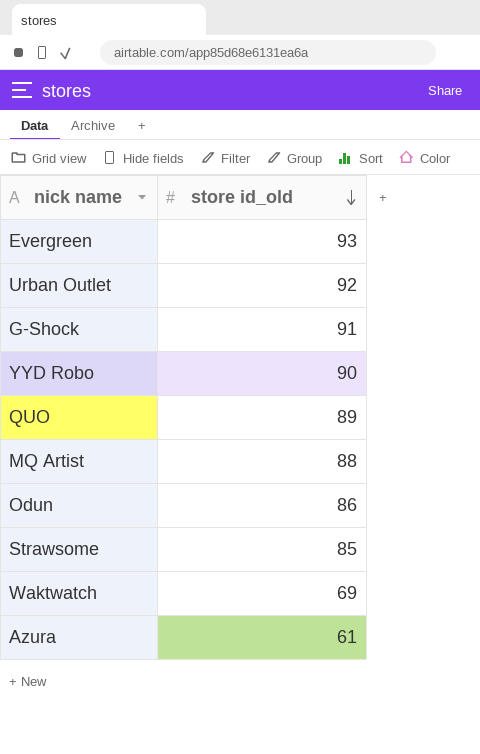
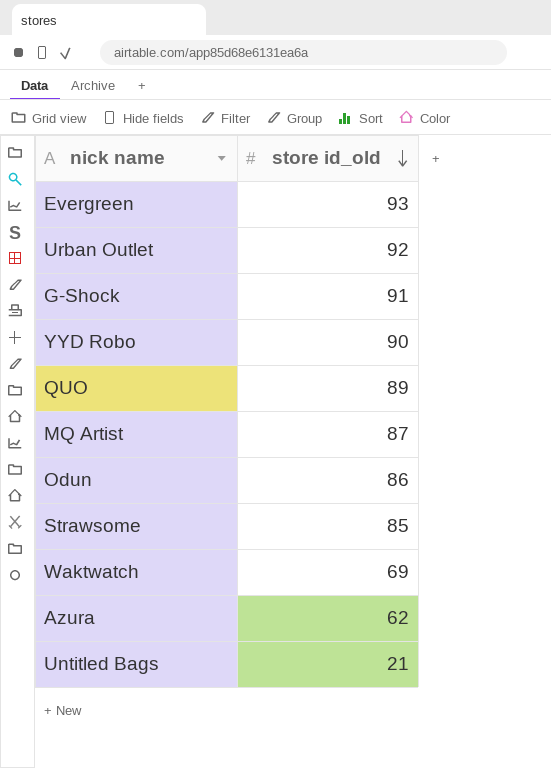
MQ Artist | store id_old: 88 -> 87
Azura | store id_old: 61 -> 62
row Untitled Bags: none -> 21

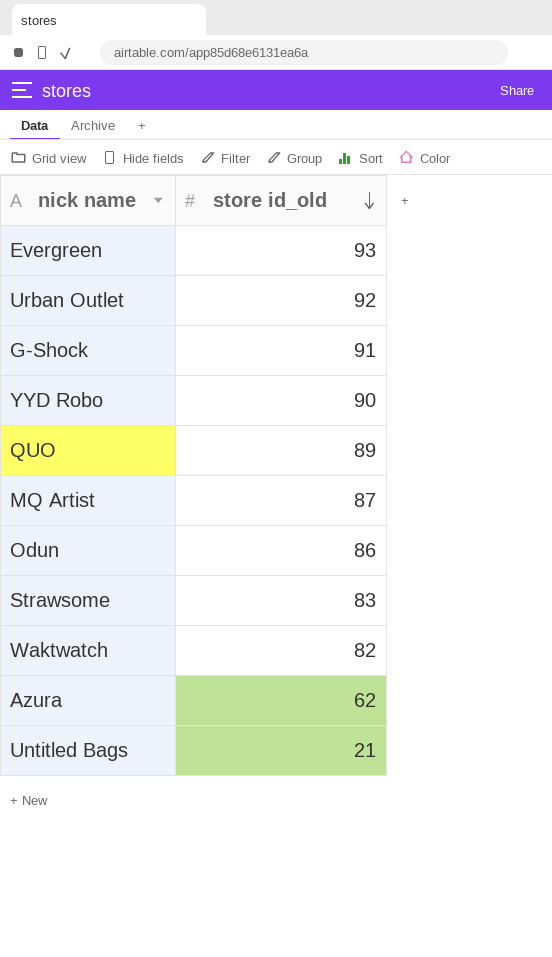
Strawsome | store id_old: 85 -> 83
Waktwatch | store id_old: 69 -> 82

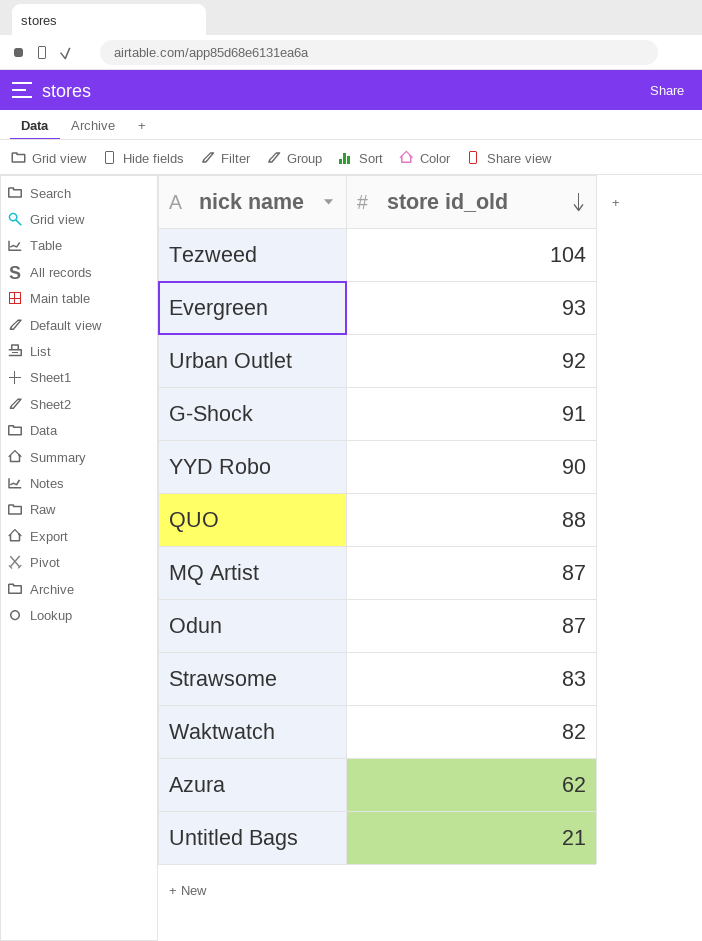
row Tezweed: none -> 104
QUO | store id_old: 89 -> 88
Odun | store id_old: 86 -> 87

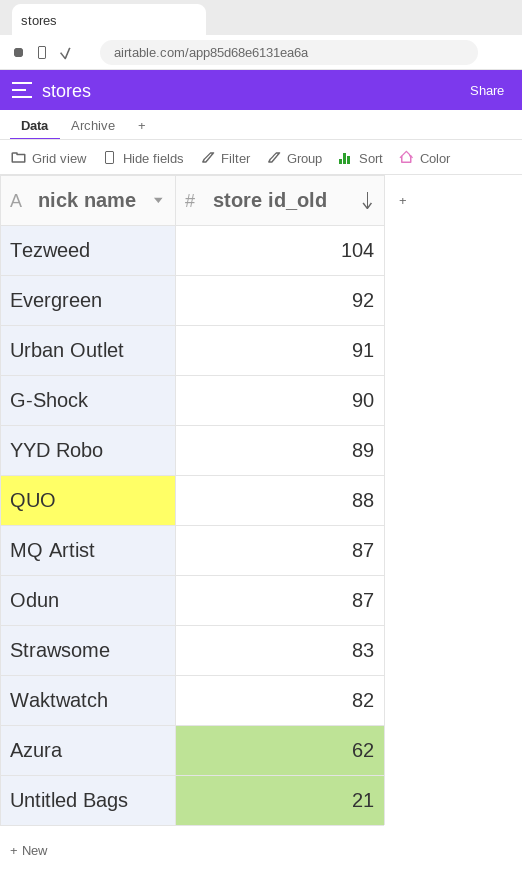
Evergreen | store id_old: 93 -> 92
Urban Outlet | store id_old: 92 -> 91
G-Shock | store id_old: 91 -> 90
YYD Robo | store id_old: 90 -> 89

